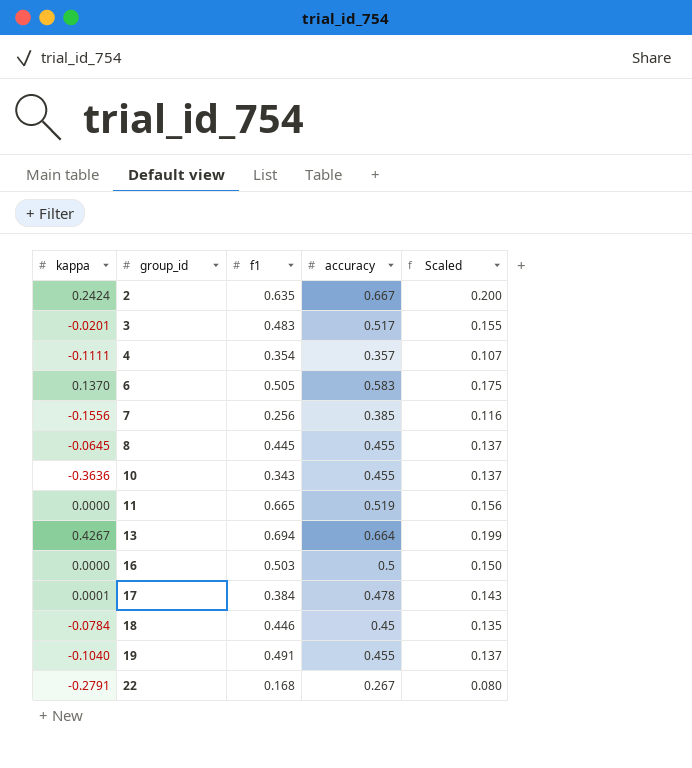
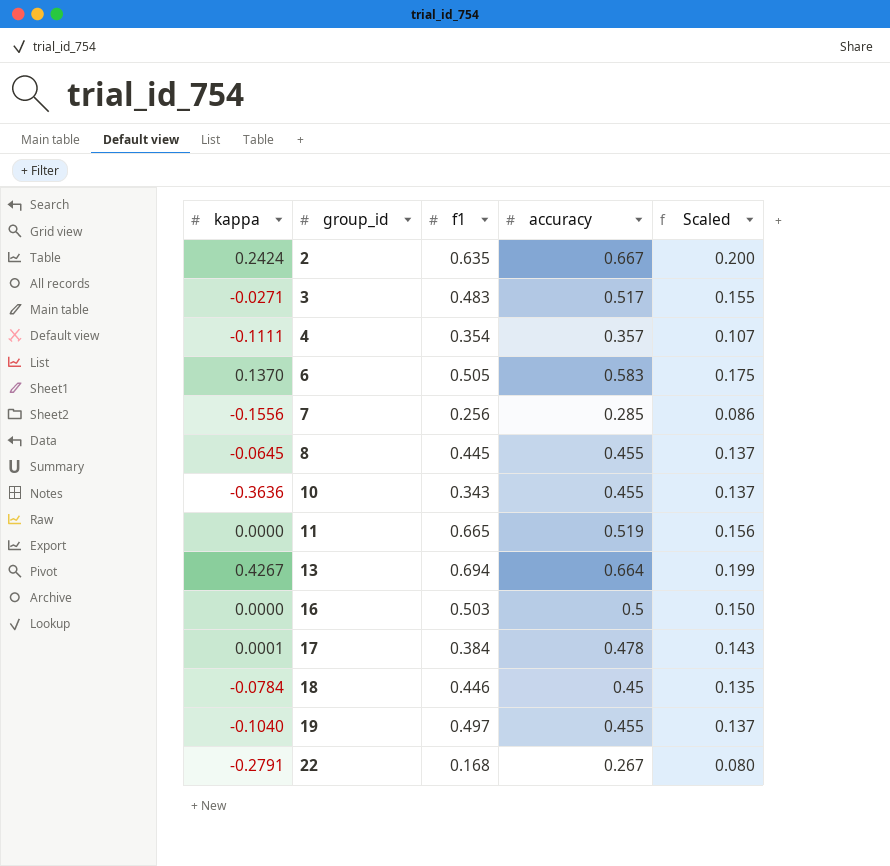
3 | kappa: -0.0201 -> -0.0271
7 | accuracy: 0.385 -> 0.285
7 | Scaled: 0.116 -> 0.086
19 | f1: 0.491 -> 0.497

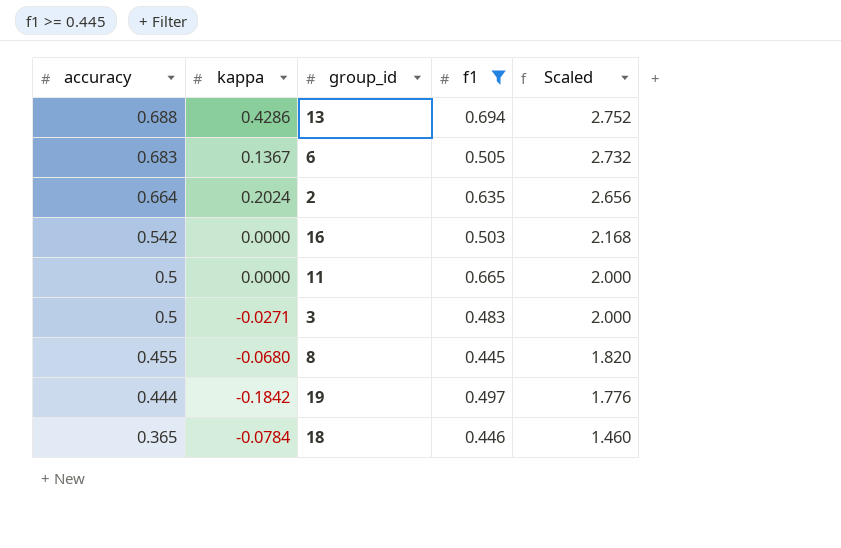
filter: none -> f1 >= 0.445
row order: group_id ascending -> accuracy descending
column accuracy | position: 4 -> 1
column Scaled | formula: [accuracy] * 0.3 -> [accuracy] * 4
13 | accuracy: 0.664 -> 0.688
13 | kappa: 0.4267 -> 0.4286
6 | accuracy: 0.583 -> 0.683
6 | kappa: 0.1370 -> 0.1367
2 | accuracy: 0.667 -> 0.664
2 | kappa: 0.2424 -> 0.2024
16 | accuracy: 0.5 -> 0.542
11 | accuracy: 0.519 -> 0.5
3 | accuracy: 0.517 -> 0.5
8 | kappa: -0.0645 -> -0.0680
19 | accuracy: 0.455 -> 0.444
19 | kappa: -0.1040 -> -0.1842
18 | accuracy: 0.45 -> 0.365

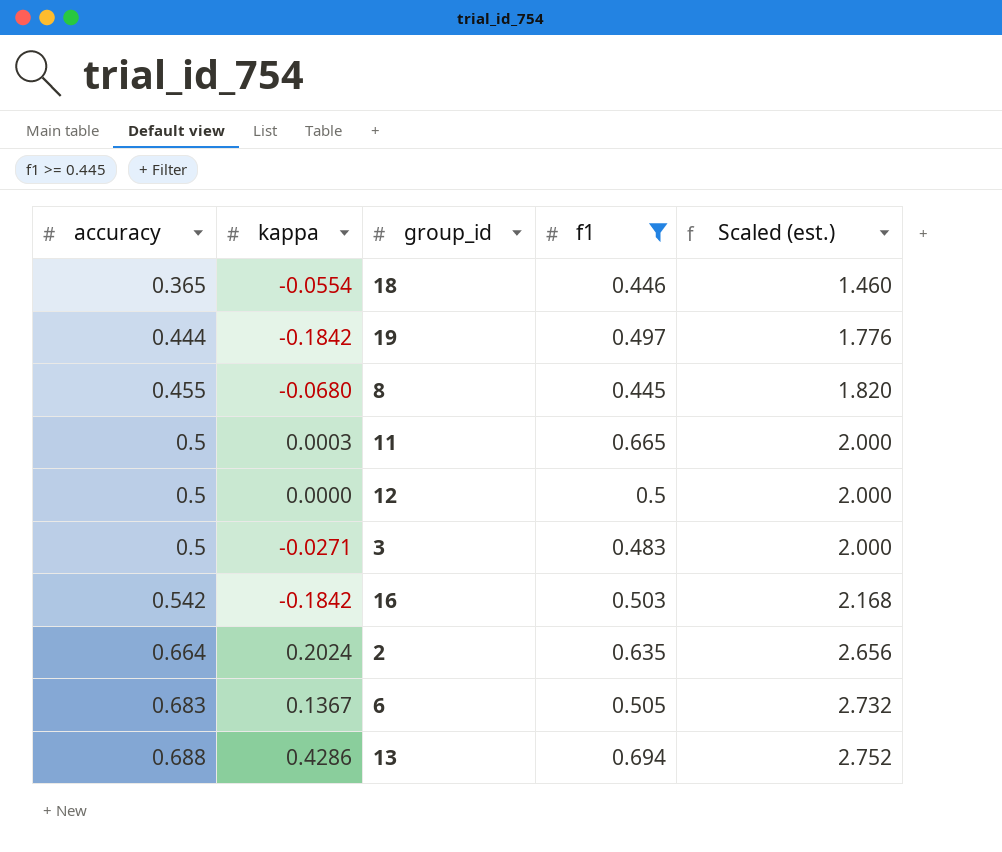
row order: accuracy descending -> accuracy ascending
column name: Scaled -> Scaled (est.)
18 | kappa: -0.0784 -> -0.0554
11 | kappa: 0.0000 -> 0.0003
row 12: none -> 0.5 | 0.0000 | 0.5 | 2.000
16 | kappa: 0.0000 -> -0.1842

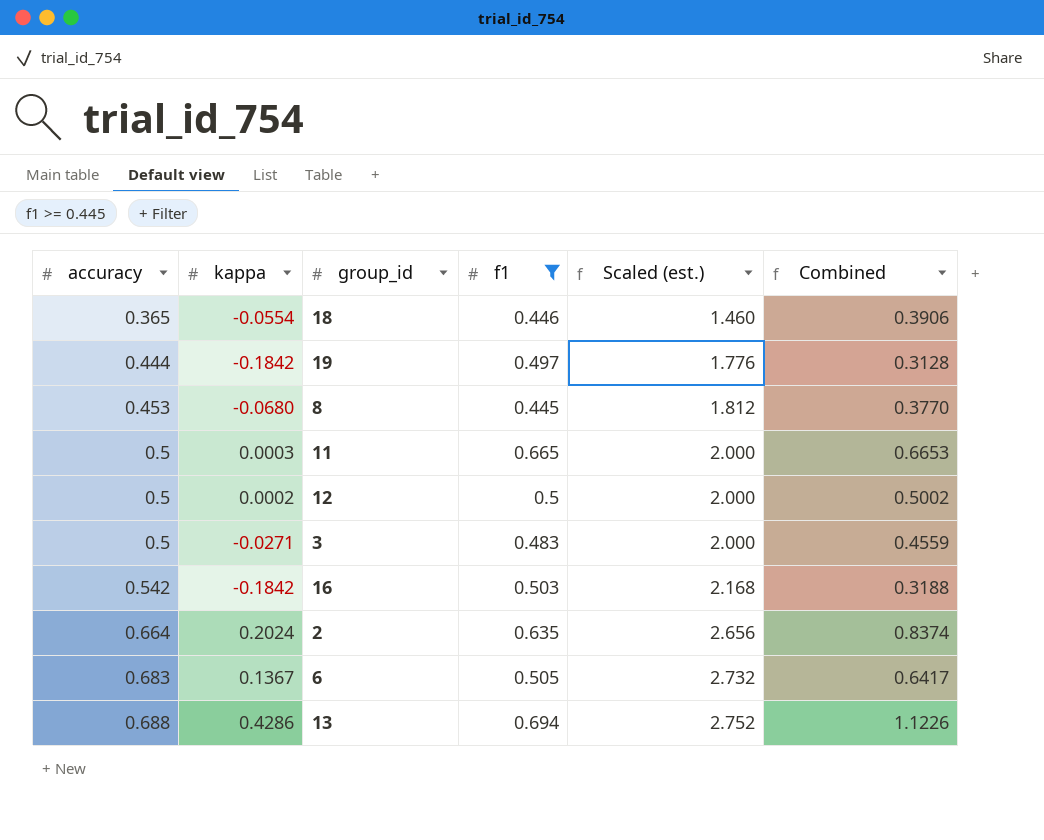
column Combined | formula: none -> [kappa] + [f1]
8 | accuracy: 0.455 -> 0.453
8 | Scaled (est.): 1.820 -> 1.812
12 | kappa: 0.0000 -> 0.0002

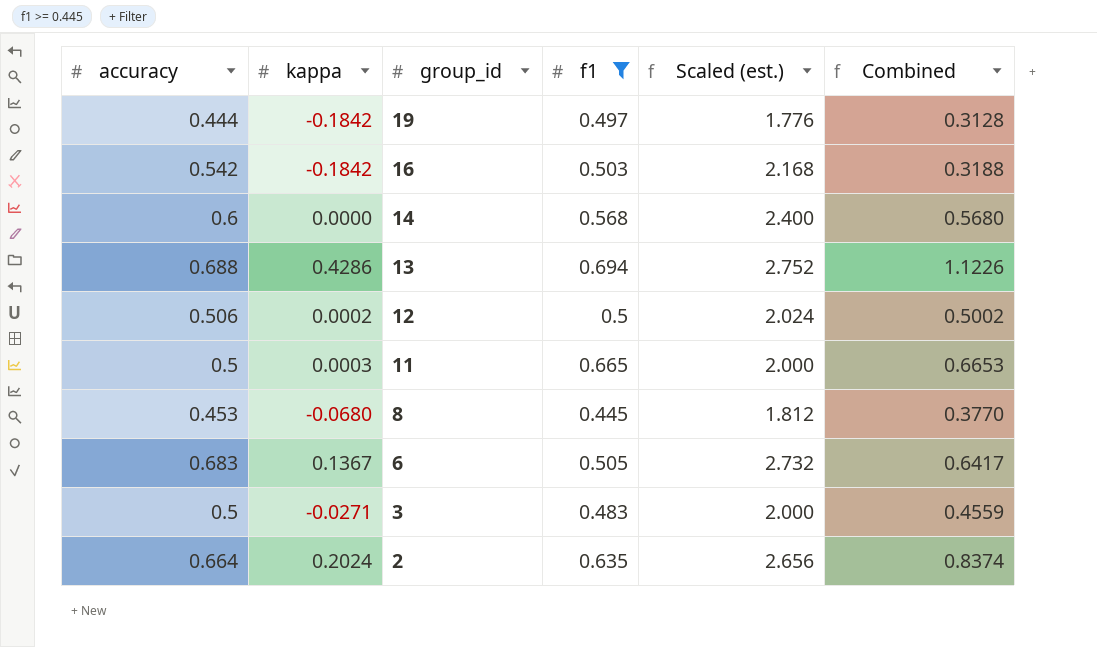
row order: accuracy ascending -> group_id descending
row 18: 0.365 | -0.0554 | 0.446 | 1.460 | 0.3906 -> none
row 14: none -> 0.6 | 0.0000 | 0.568 | 2.400 | 0.5680
12 | accuracy: 0.5 -> 0.506
12 | Scaled (est.): 2.000 -> 2.024

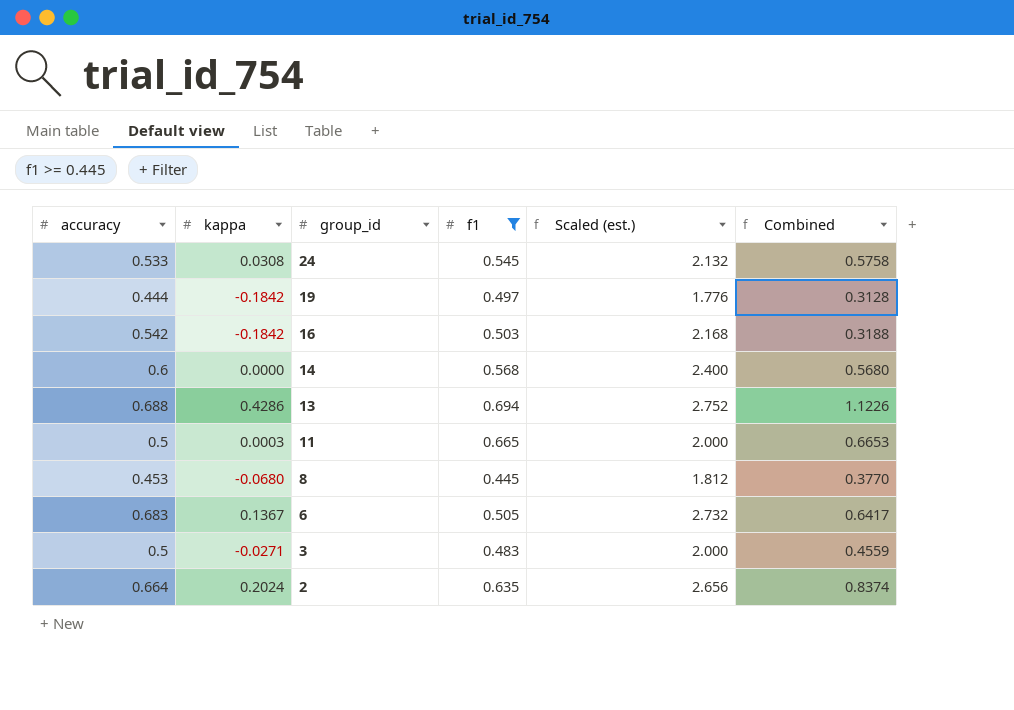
row 12: 0.506 | 0.0002 | 0.5 | 2.024 | 0.5002 -> none
row 24: none -> 0.533 | 0.0308 | 0.545 | 2.132 | 0.5758

